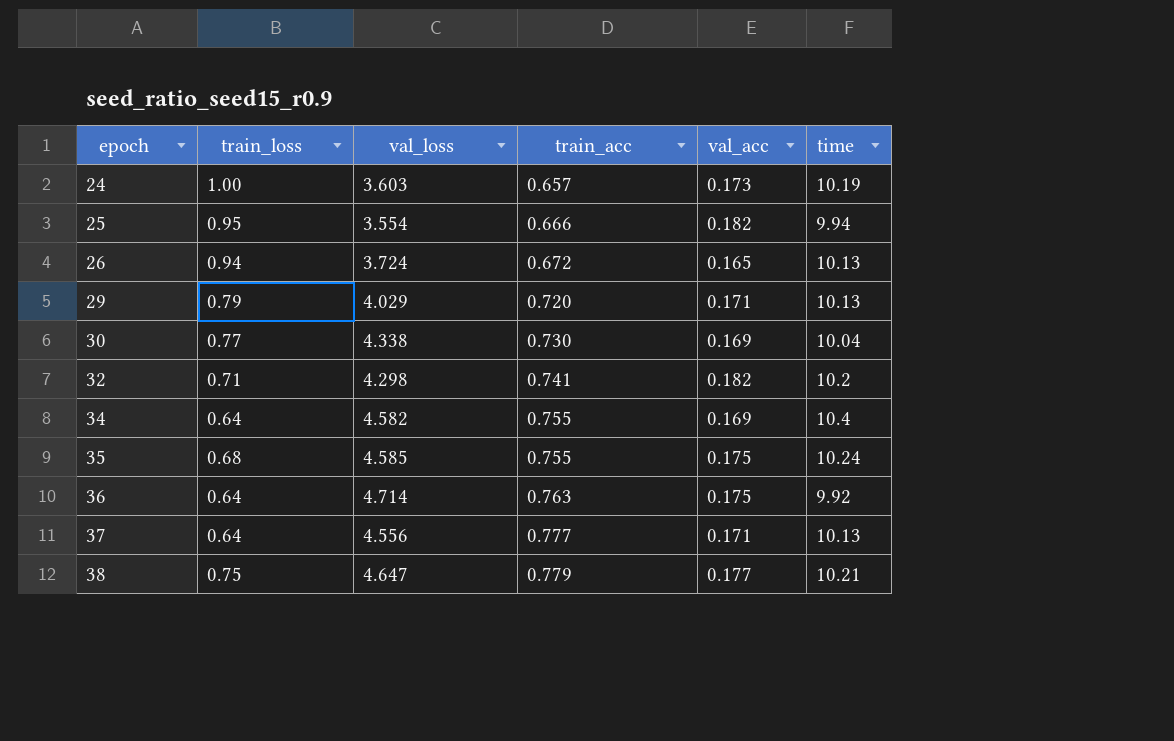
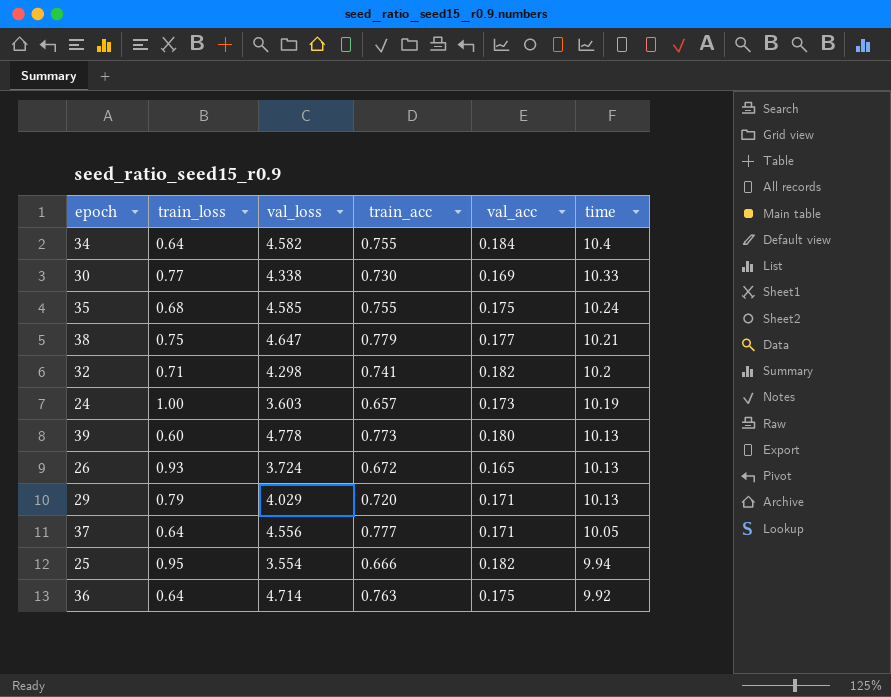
row order: epoch ascending -> time descending
34 | val_acc: 0.169 -> 0.184
30 | time: 10.04 -> 10.33
row 39: none -> 0.60 | 4.778 | 0.773 | 0.180 | 10.13
26 | train_loss: 0.94 -> 0.93
37 | time: 10.13 -> 10.05

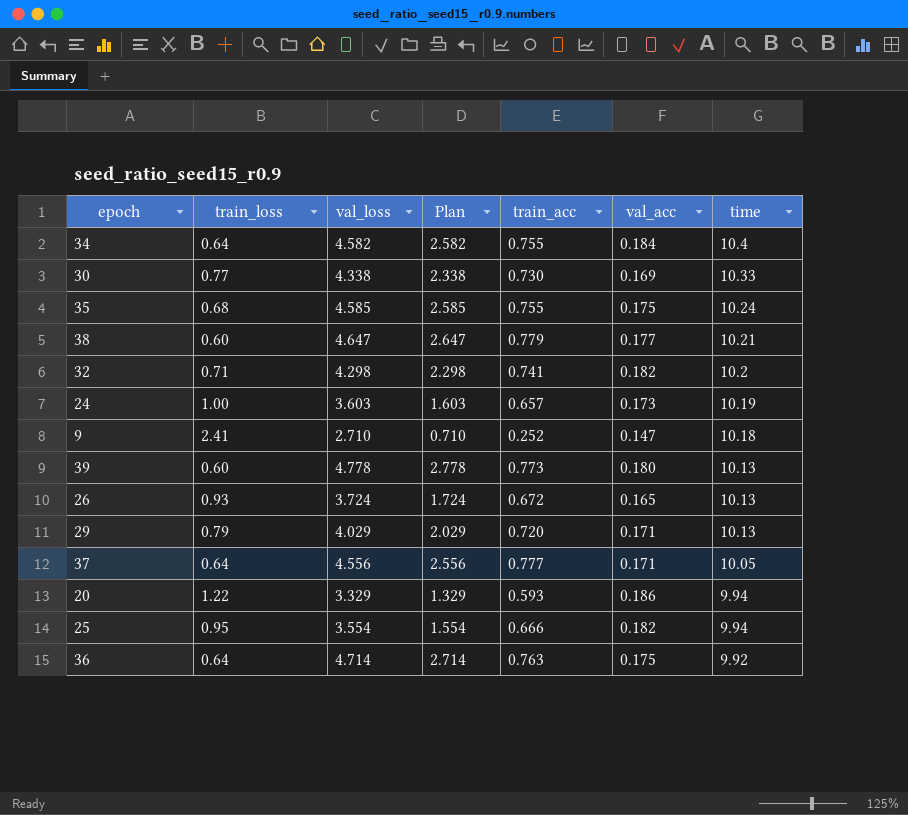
column Plan | formula: none -> [val_loss] - 2
38 | train_loss: 0.75 -> 0.60
row 9: none -> 2.41 | 2.710 | 0.710 | 0.252 | 0.147 | 10.18
row 20: none -> 1.22 | 3.329 | 1.329 | 0.593 | 0.186 | 9.94

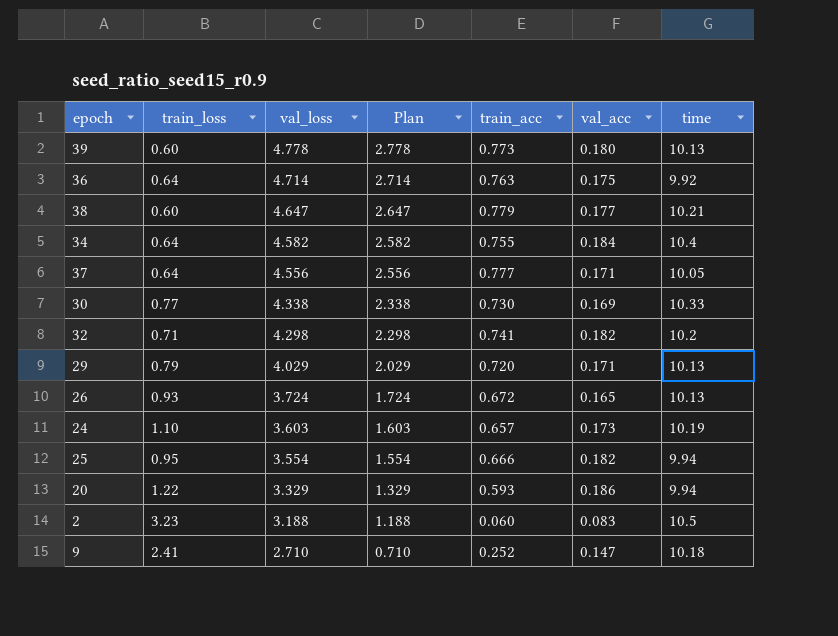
row order: time descending -> val_loss descending
row 35: 0.68 | 4.585 | 2.585 | 0.755 | 0.175 | 10.24 -> none
24 | train_loss: 1.00 -> 1.10
row 2: none -> 3.23 | 3.188 | 1.188 | 0.060 | 0.083 | 10.5

